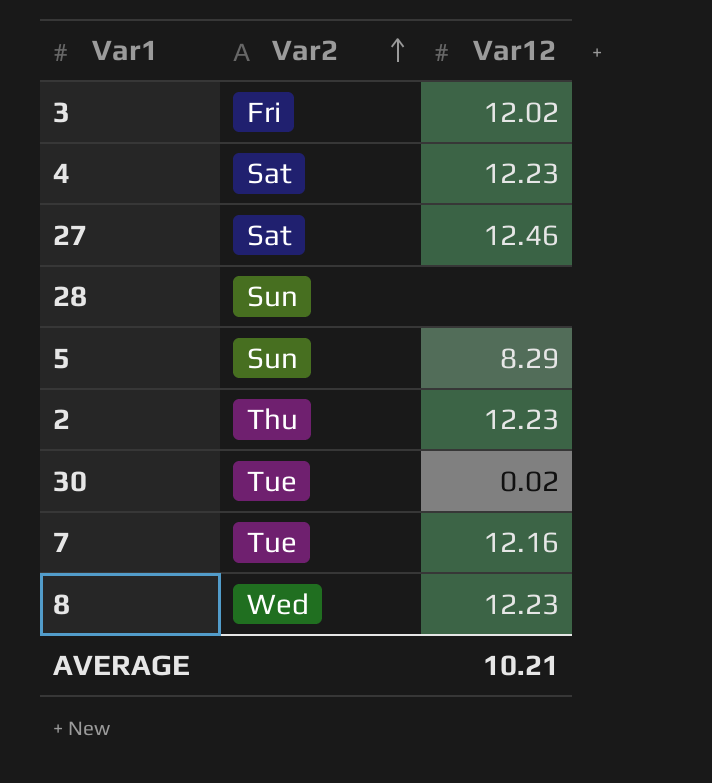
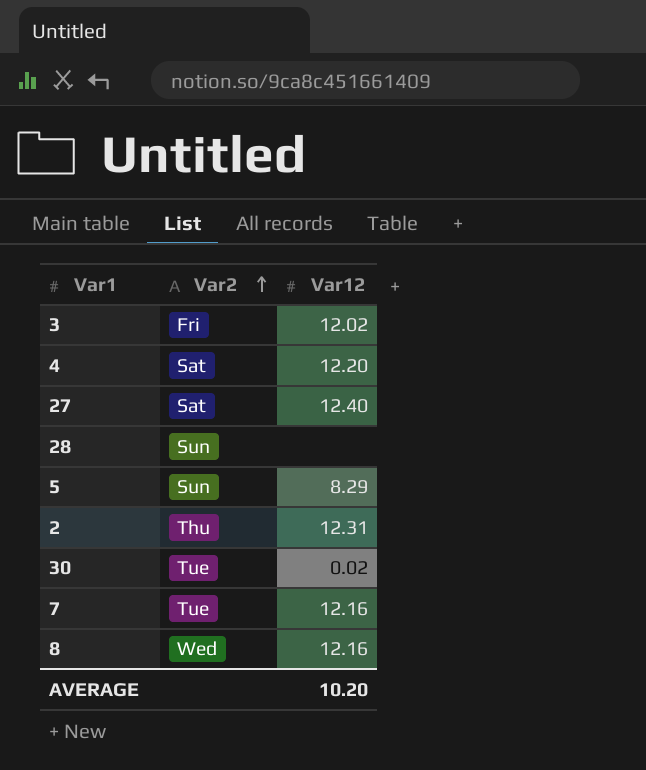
4 | Var12: 12.23 -> 12.20
27 | Var12: 12.46 -> 12.40
2 | Var12: 12.23 -> 12.31
8 | Var12: 12.23 -> 12.16
AVERAGE | Var12: 10.21 -> 10.20

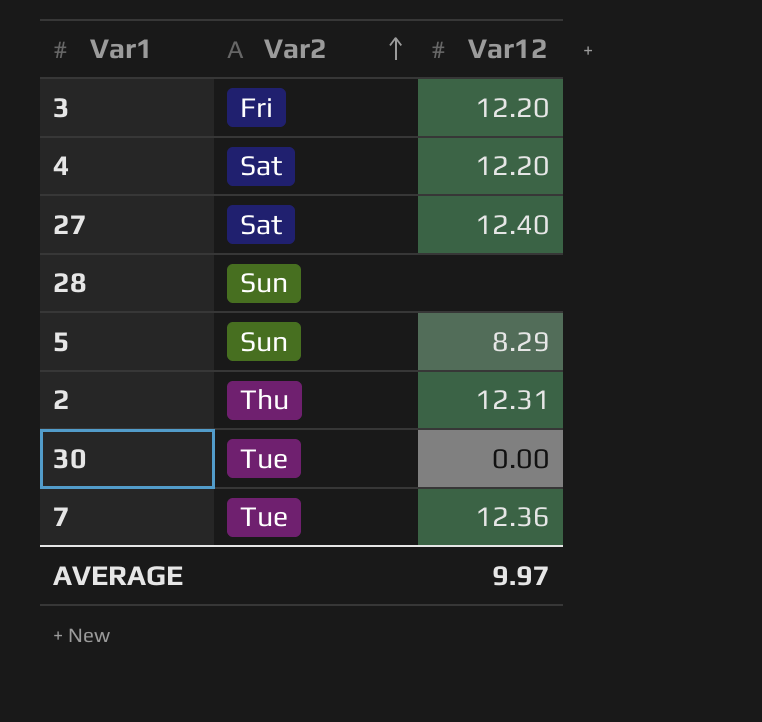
row 8: Wed | 12.16 -> none
3 | Var12: 12.02 -> 12.20
30 | Var12: 0.02 -> 0.00
7 | Var12: 12.16 -> 12.36
AVERAGE | Var12: 10.20 -> 9.97

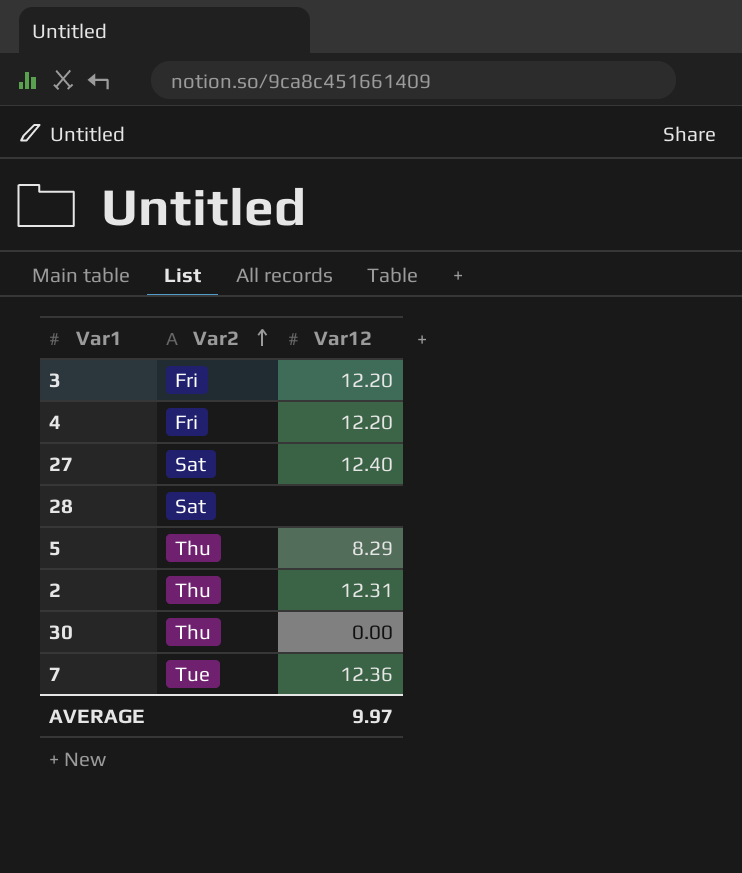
4 | Var2: Sat -> Fri
28 | Var2: Sun -> Sat
5 | Var2: Sun -> Thu
30 | Var2: Tue -> Thu

